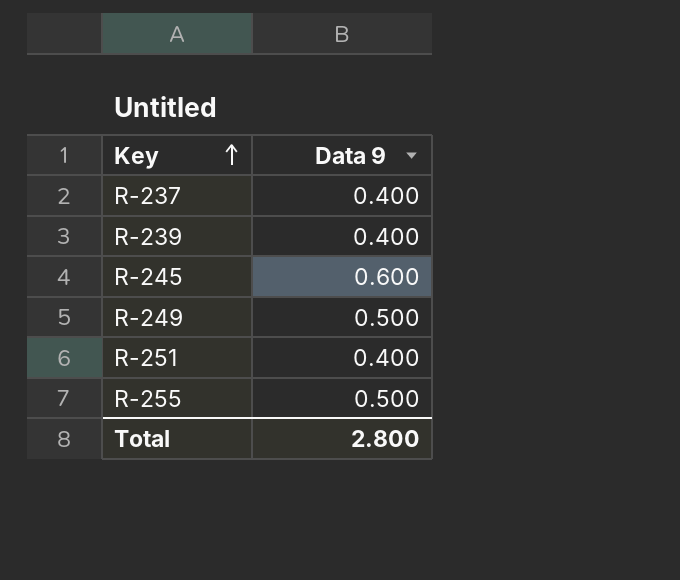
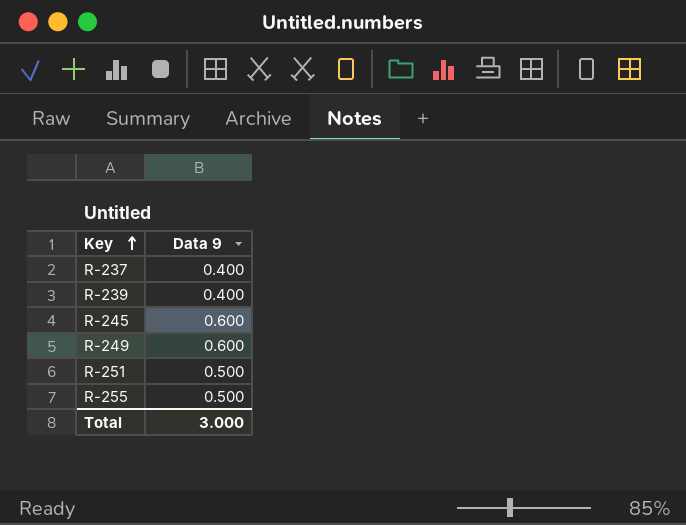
R-249 | Data 9: 0.500 -> 0.600
R-251 | Data 9: 0.400 -> 0.500
Total | Data 9: 2.800 -> 3.000

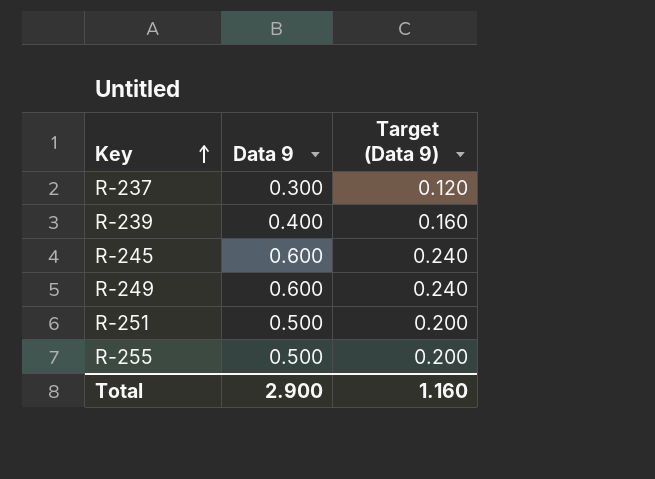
column Target (Data 9) | formula: none -> [Data 9] * 0.4
R-237 | Data 9: 0.400 -> 0.300
Total | Data 9: 3.000 -> 2.900

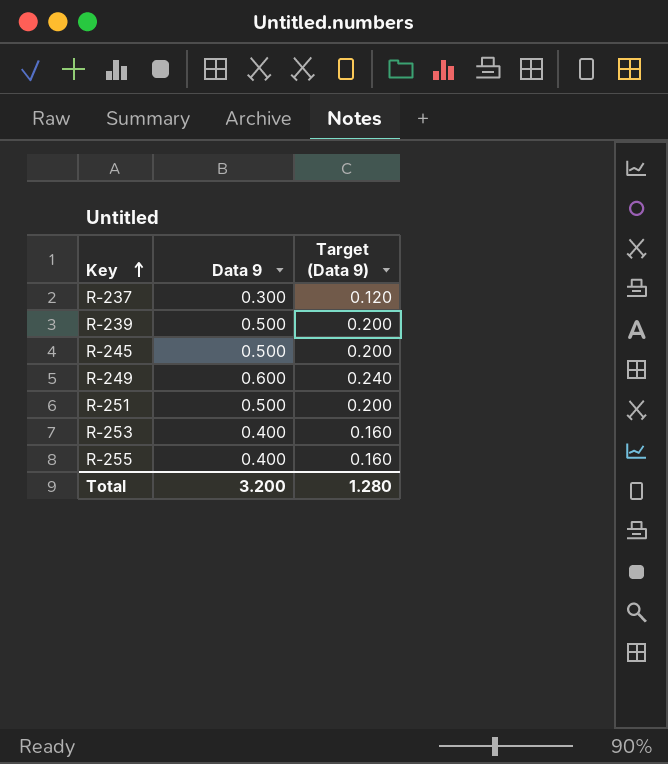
R-239 | Data 9: 0.400 -> 0.500
R-239 | Target (Data 9): 0.160 -> 0.200
R-245 | Data 9: 0.600 -> 0.500
R-245 | Target (Data 9): 0.240 -> 0.200
row R-253: none -> 0.400 | 0.160
R-255 | Data 9: 0.500 -> 0.400
R-255 | Target (Data 9): 0.200 -> 0.160
Total | Data 9: 2.900 -> 3.200
Total | Target (Data 9): 1.160 -> 1.280

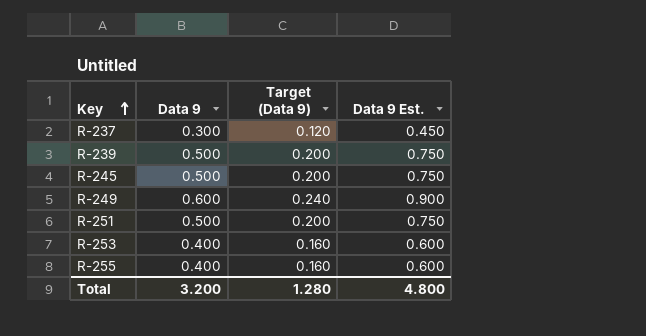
column Data 9 Est. | formula: none -> [Data 9] * 1.5

